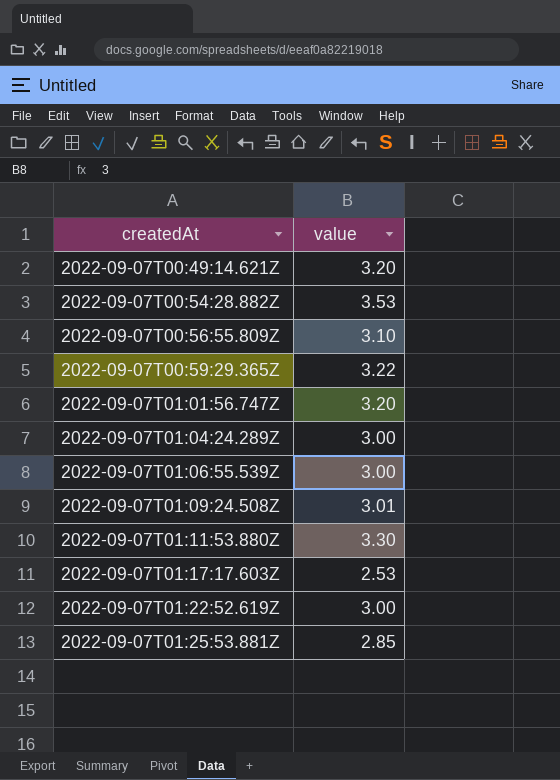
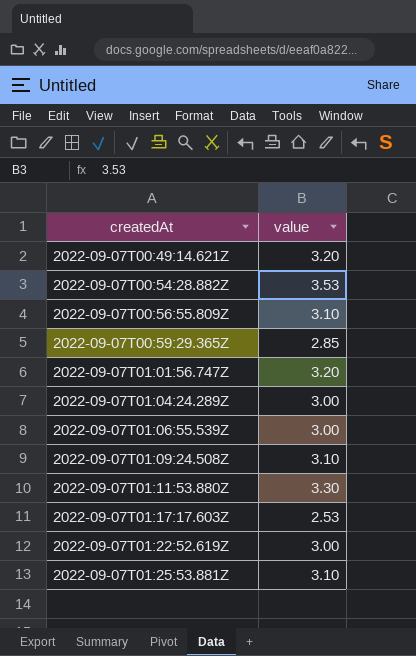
2022-09-07T00:59:29.365Z | value: 3.22 -> 2.85
2022-09-07T01:09:24.508Z | value: 3.01 -> 3.10
2022-09-07T01:25:53.881Z | value: 2.85 -> 3.10

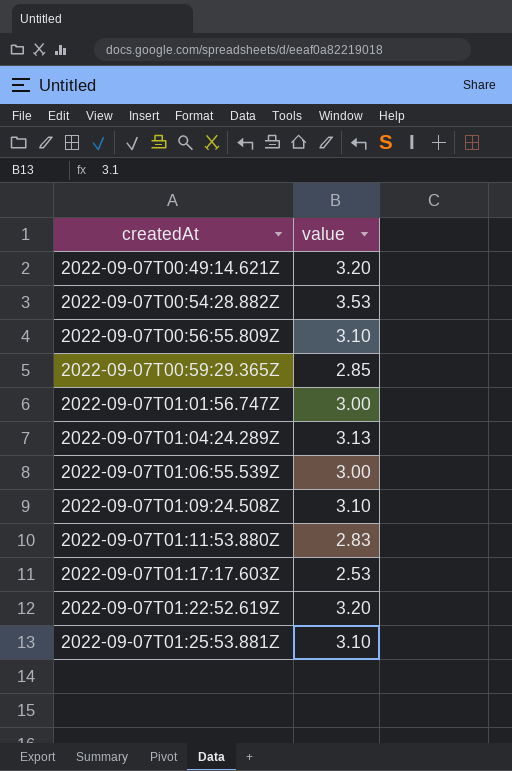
2022-09-07T01:01:56.747Z | value: 3.20 -> 3.00
2022-09-07T01:04:24.289Z | value: 3.00 -> 3.13
2022-09-07T01:11:53.880Z | value: 3.30 -> 2.83
2022-09-07T01:22:52.619Z | value: 3.00 -> 3.20

